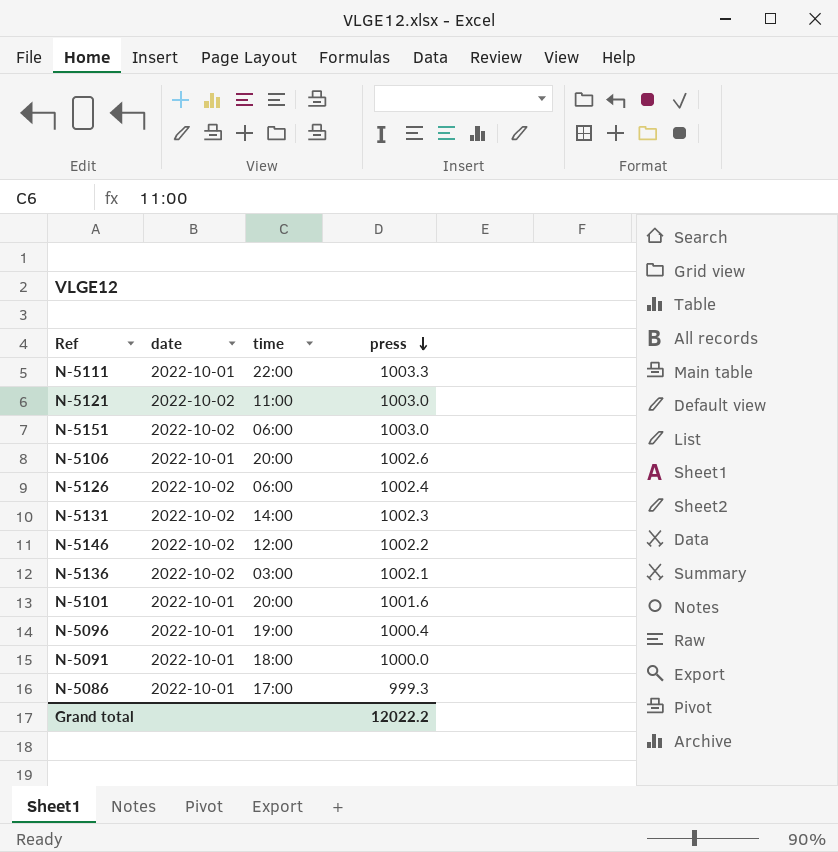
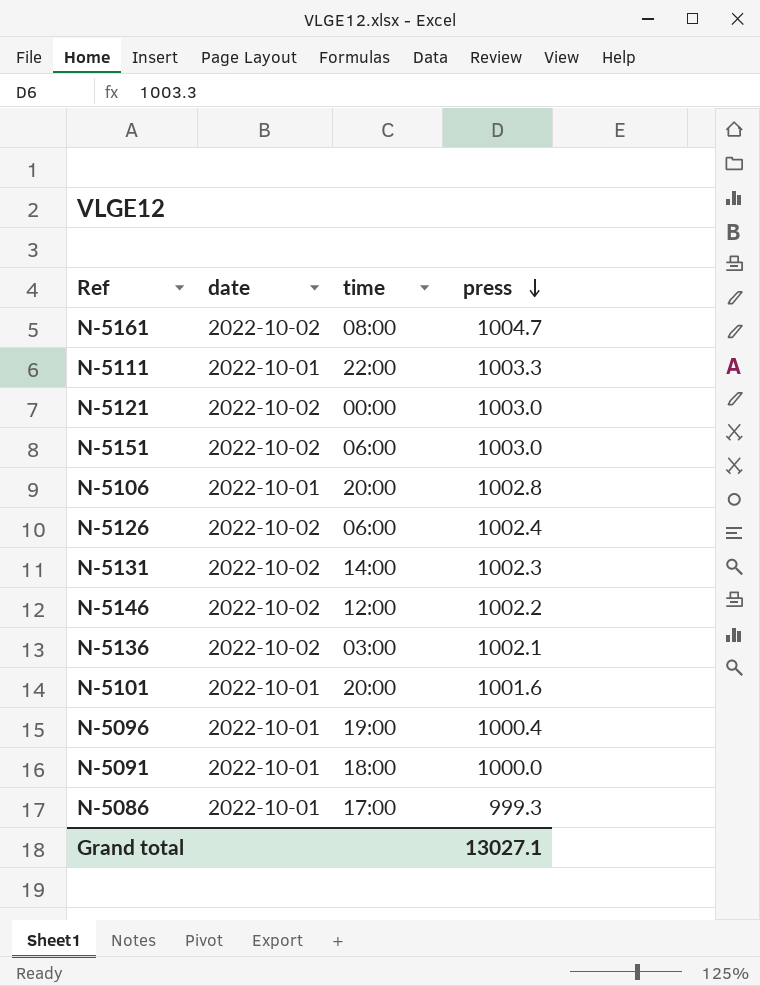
row N-5161: none -> 2022-10-02 | 08:00 | 1004.7
N-5121 | time: 11:00 -> 00:00
N-5106 | press: 1002.6 -> 1002.8
Grand total | press: 12022.2 -> 13027.1

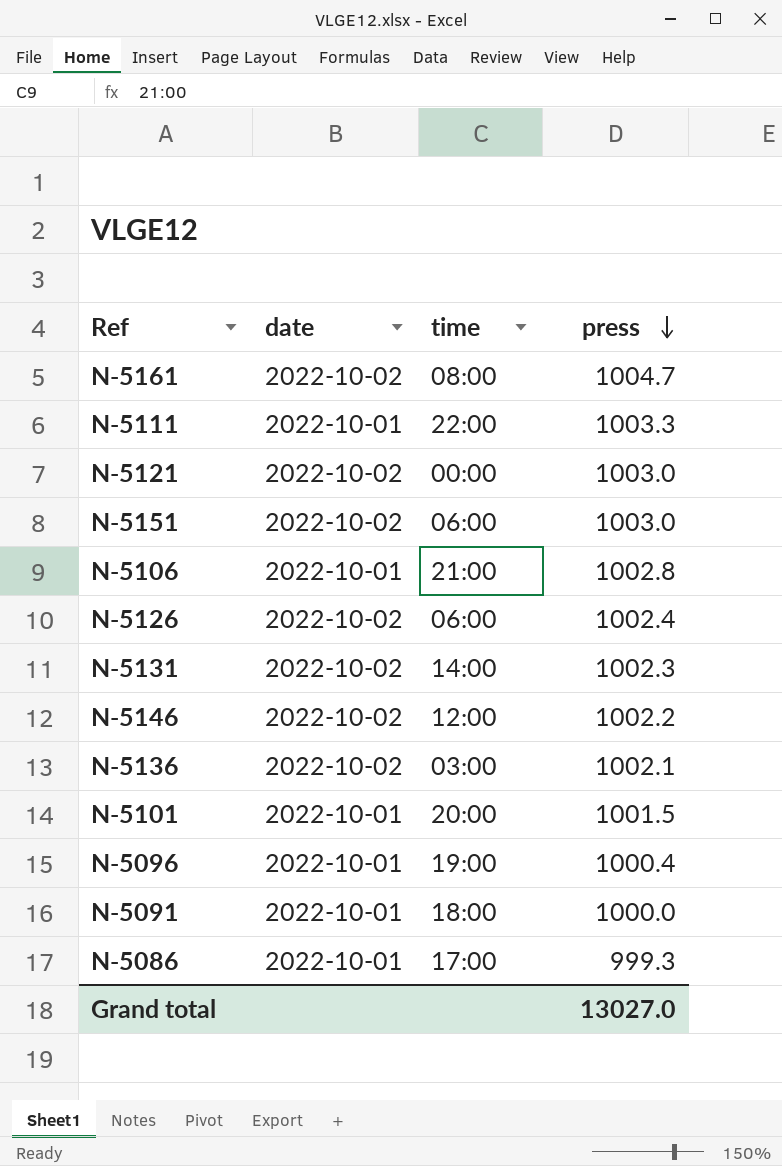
N-5106 | time: 20:00 -> 21:00
N-5101 | press: 1001.6 -> 1001.5
Grand total | press: 13027.1 -> 13027.0

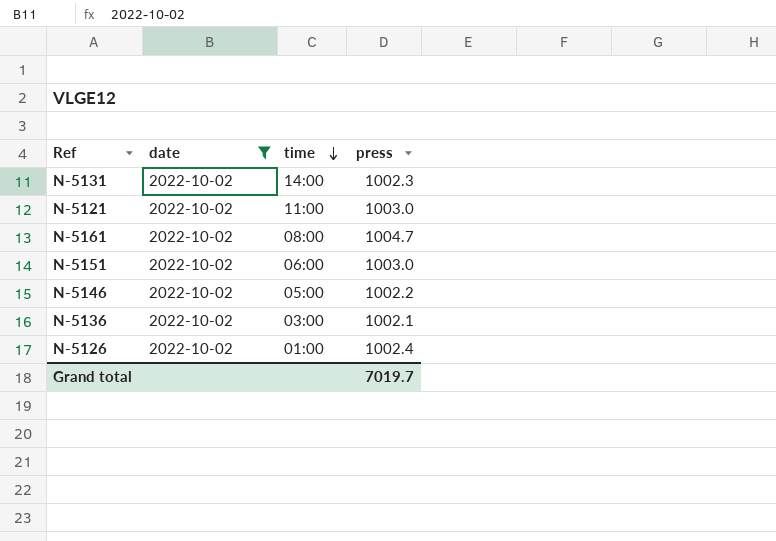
filter: none -> date = 2022-10-02
row order: press descending -> time descending
N-5121 | time: 00:00 -> 11:00
N-5146 | time: 12:00 -> 05:00
N-5126 | time: 06:00 -> 01:00
Grand total | press: 13027.0 -> 7019.7

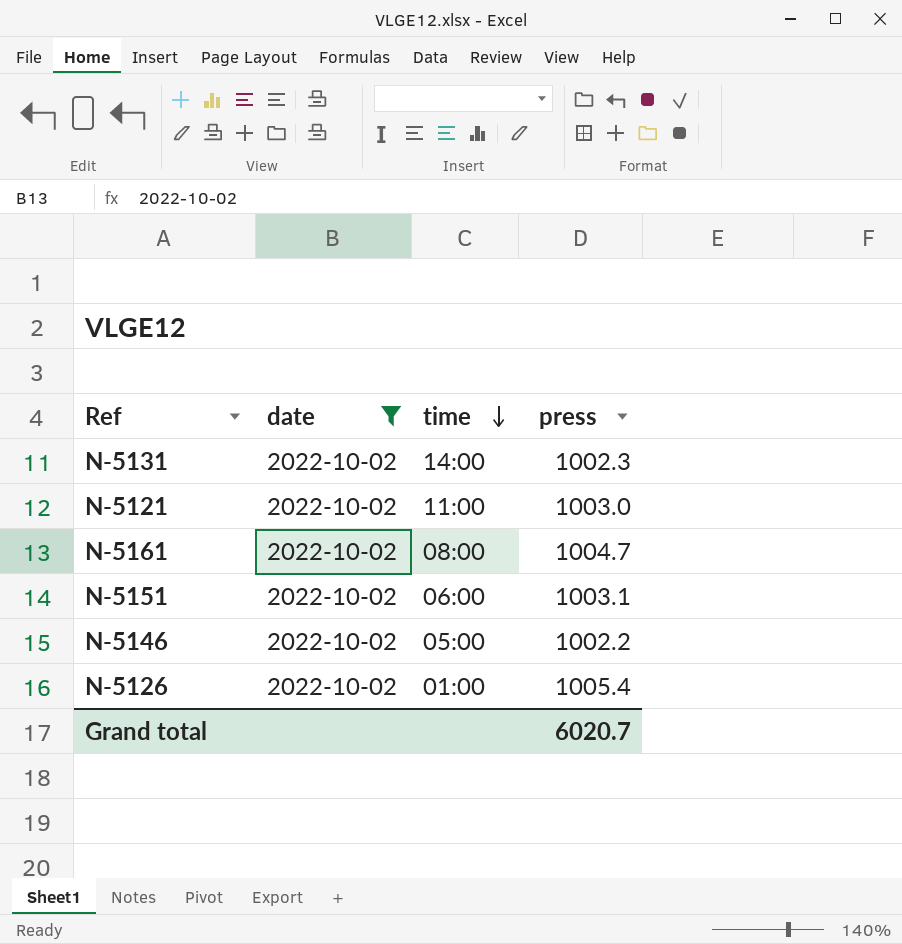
row N-5136: 2022-10-02 | 03:00 | 1002.1 -> none
N-5151 | press: 1003.0 -> 1003.1
N-5126 | press: 1002.4 -> 1005.4
Grand total | press: 7019.7 -> 6020.7

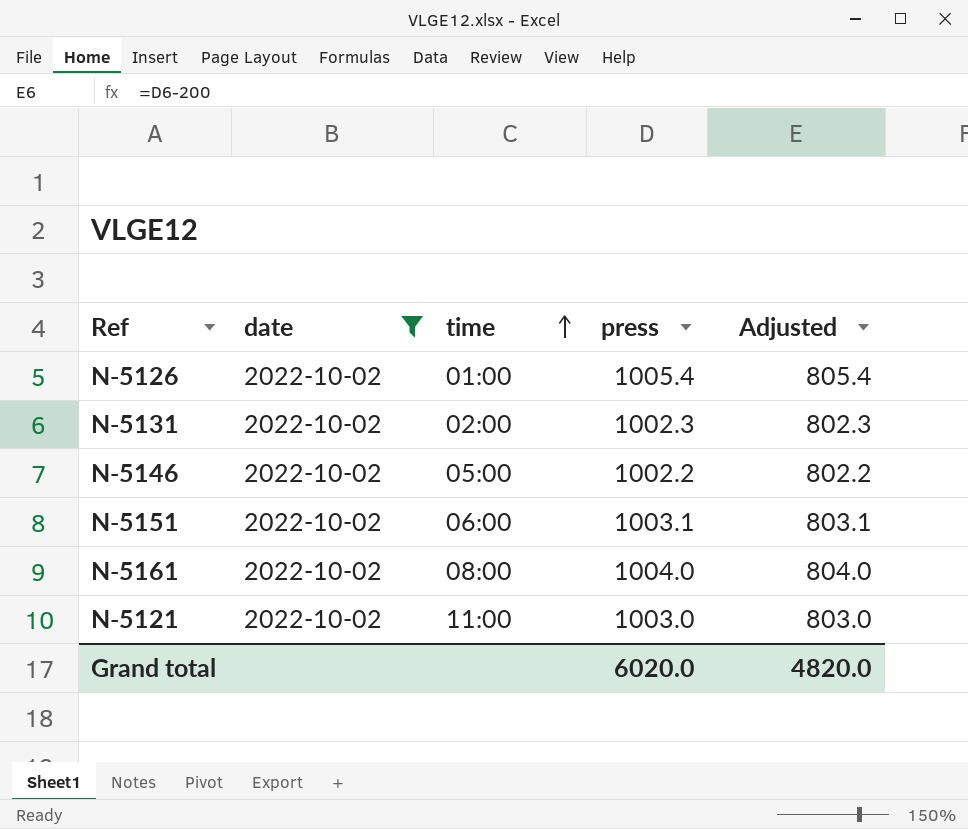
row order: time descending -> time ascending
column Adjusted | formula: none -> [press] - 200
N-5131 | time: 14:00 -> 02:00
N-5161 | press: 1004.7 -> 1004.0
Grand total | press: 6020.7 -> 6020.0

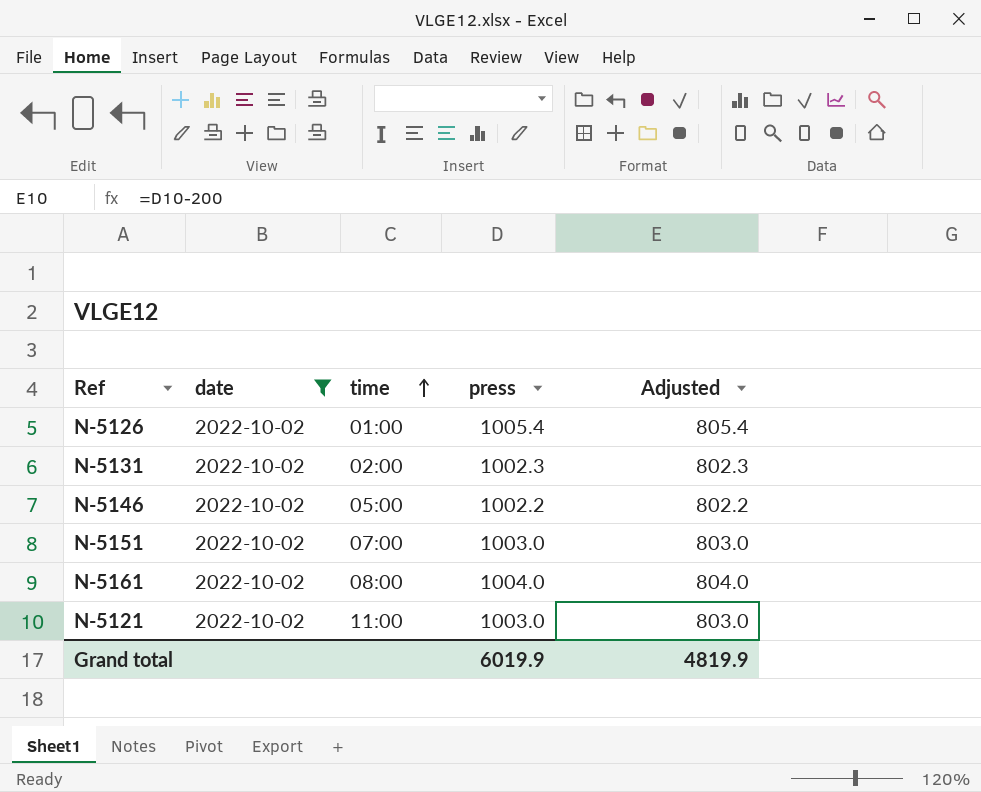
N-5151 | time: 06:00 -> 07:00
N-5151 | press: 1003.1 -> 1003.0
N-5151 | Adjusted: 803.1 -> 803.0
Grand total | press: 6020.0 -> 6019.9
Grand total | Adjusted: 4820.0 -> 4819.9

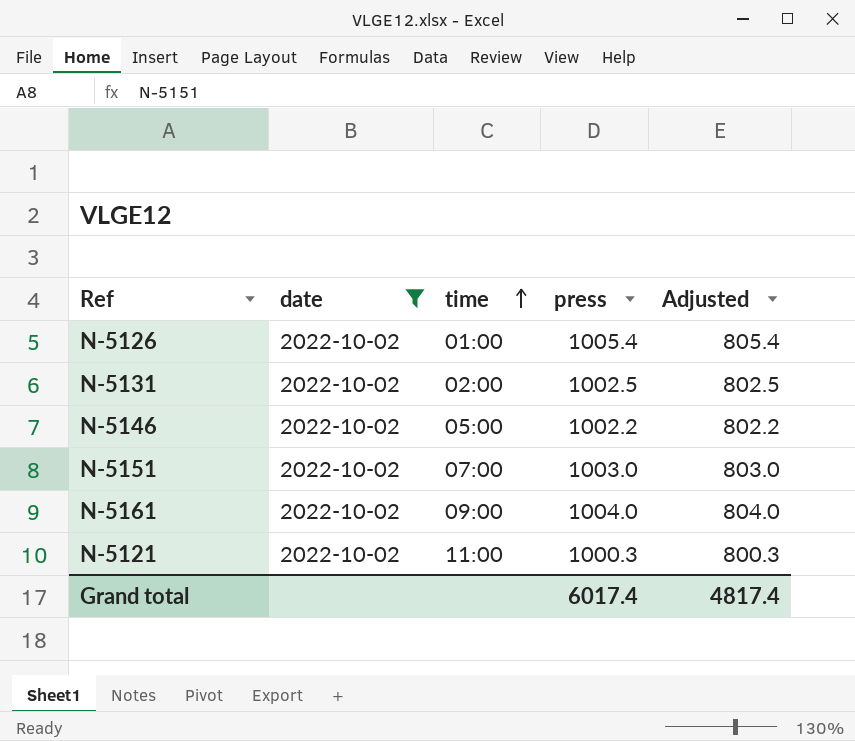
N-5131 | press: 1002.3 -> 1002.5
N-5131 | Adjusted: 802.3 -> 802.5
N-5161 | time: 08:00 -> 09:00
N-5121 | press: 1003.0 -> 1000.3
N-5121 | Adjusted: 803.0 -> 800.3
Grand total | press: 6019.9 -> 6017.4
Grand total | Adjusted: 4819.9 -> 4817.4

